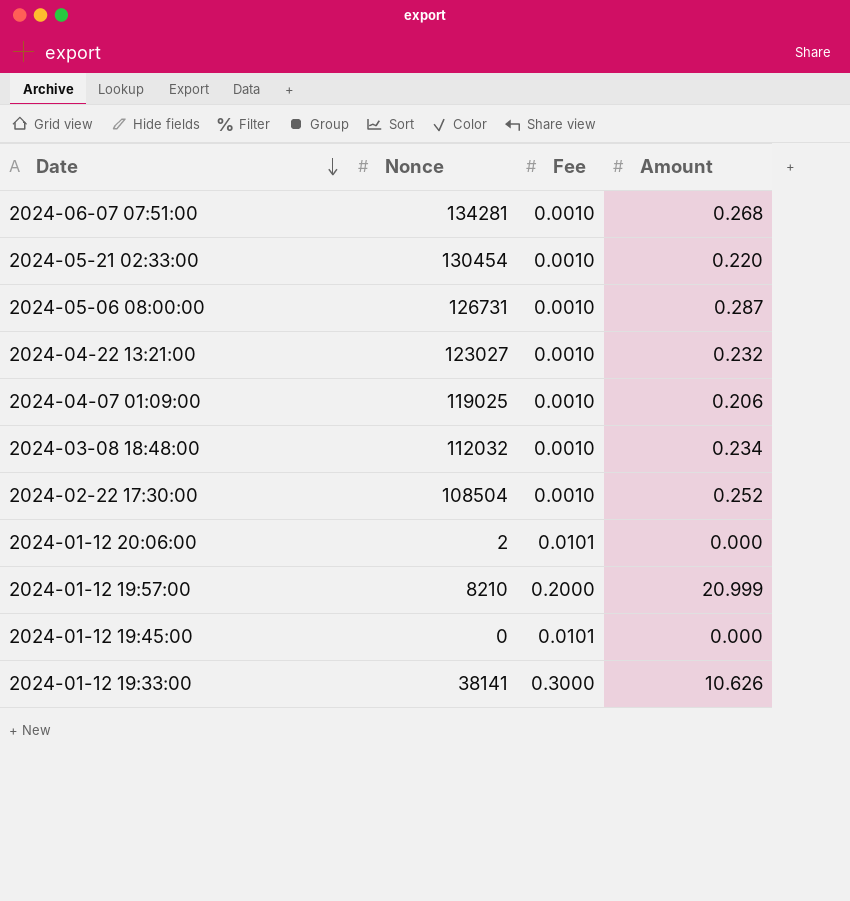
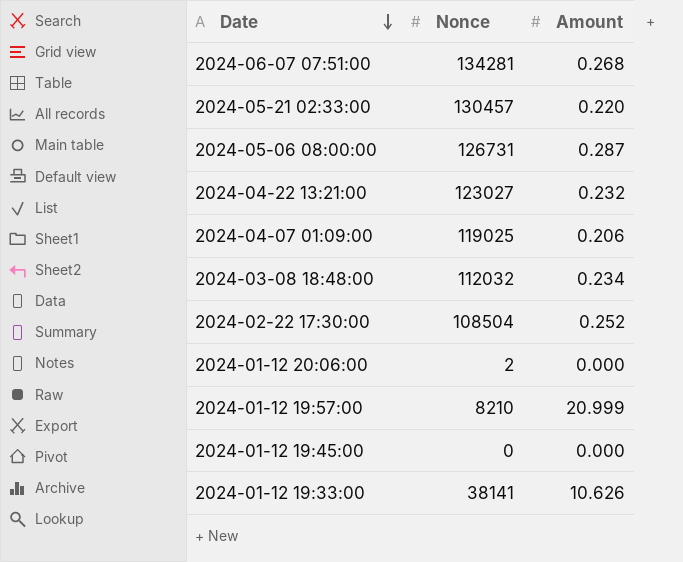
column Fee | position: 3 -> none
2024-05-21 02:33:00 | Nonce: 130454 -> 130457

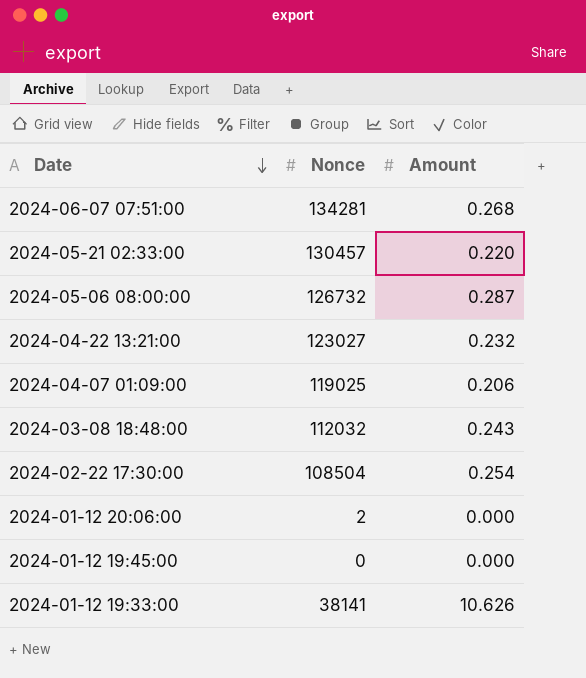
row 2024-01-12 19:57:00: 8210 | 20.999 -> none
2024-05-06 08:00:00 | Nonce: 126731 -> 126732
2024-03-08 18:48:00 | Amount: 0.234 -> 0.243
2024-02-22 17:30:00 | Amount: 0.252 -> 0.254

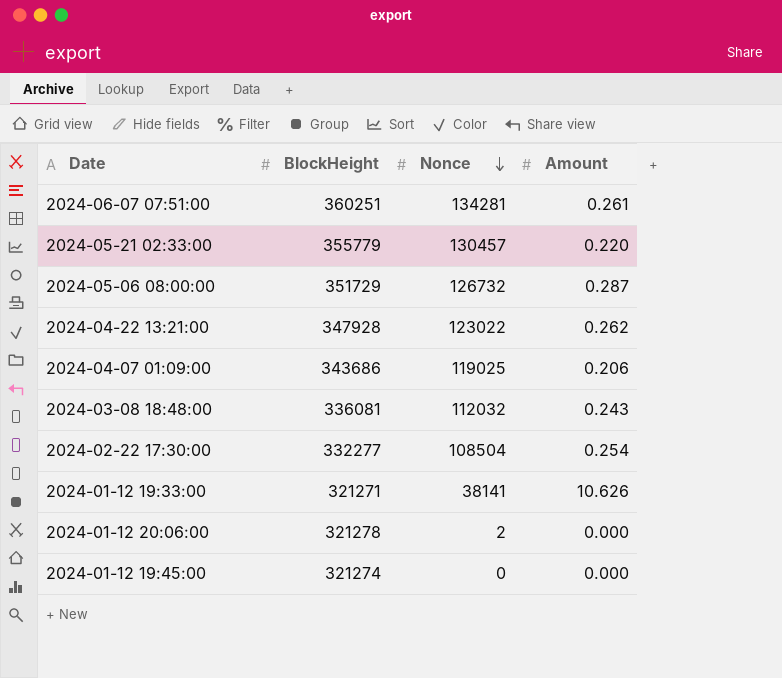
row order: Date descending -> Nonce descending
column BlockHeight | position: none -> 2
2024-06-07 07:51:00 | Amount: 0.268 -> 0.261
2024-04-22 13:21:00 | Nonce: 123027 -> 123022
2024-04-22 13:21:00 | Amount: 0.232 -> 0.262

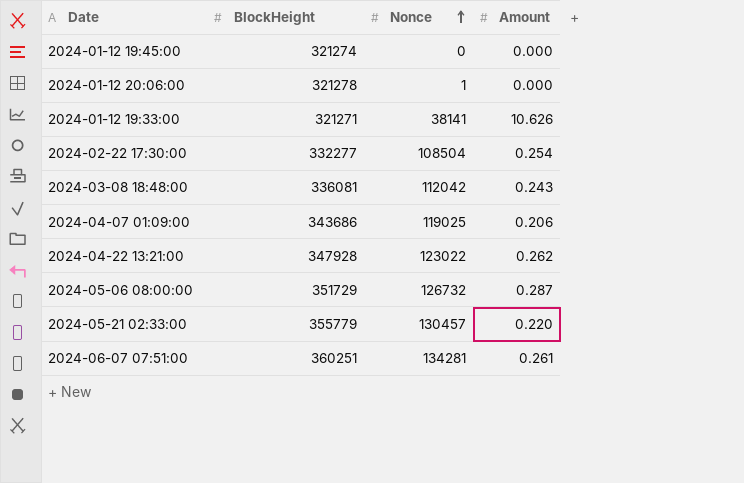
row order: Nonce descending -> Nonce ascending
2024-01-12 20:06:00 | Nonce: 2 -> 1
2024-03-08 18:48:00 | Nonce: 112032 -> 112042

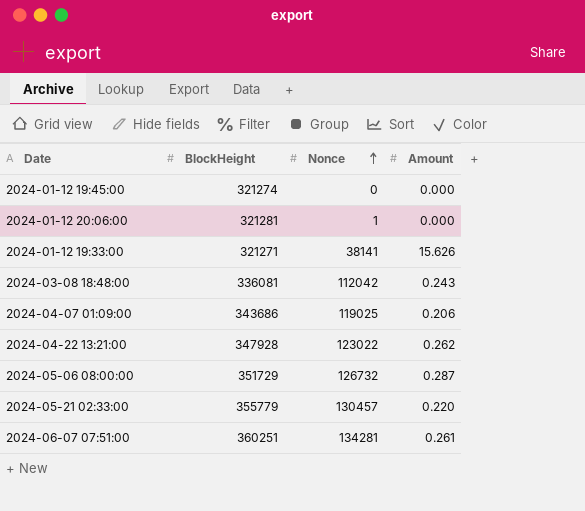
row 2024-02-22 17:30:00: 332277 | 108504 | 0.254 -> none
2024-01-12 20:06:00 | BlockHeight: 321278 -> 321281
2024-01-12 19:33:00 | Amount: 10.626 -> 15.626

